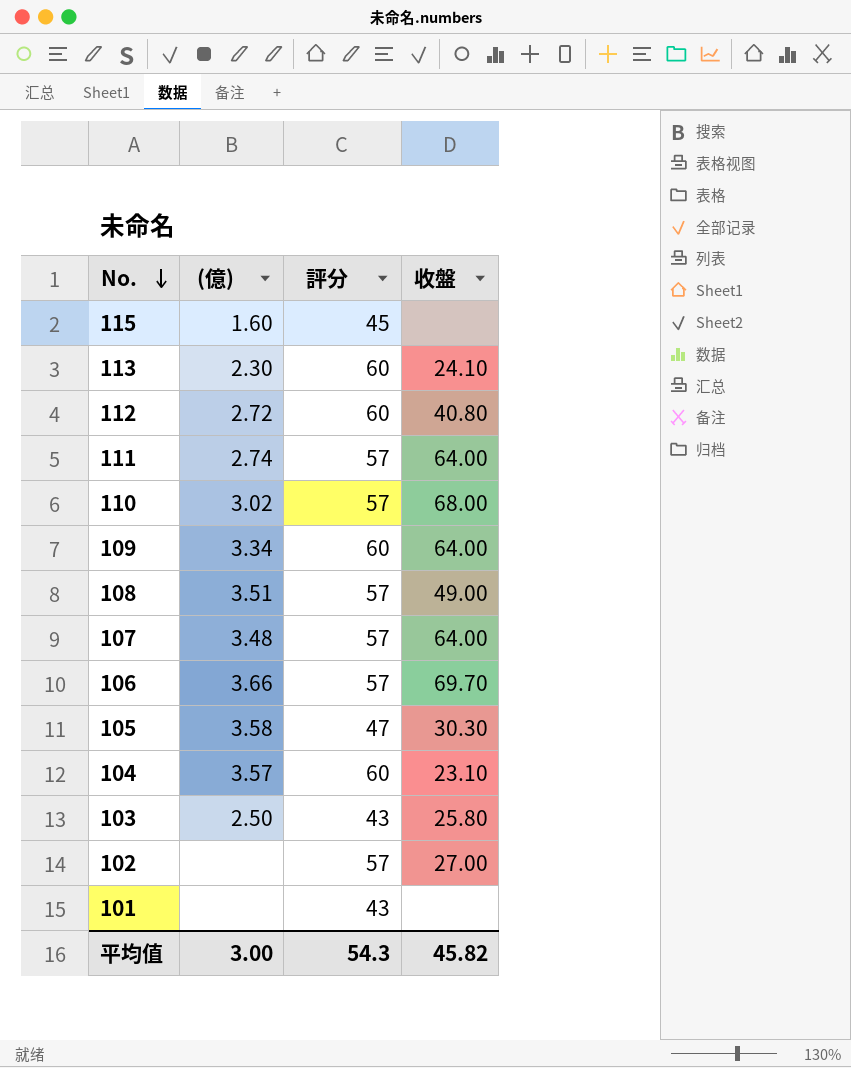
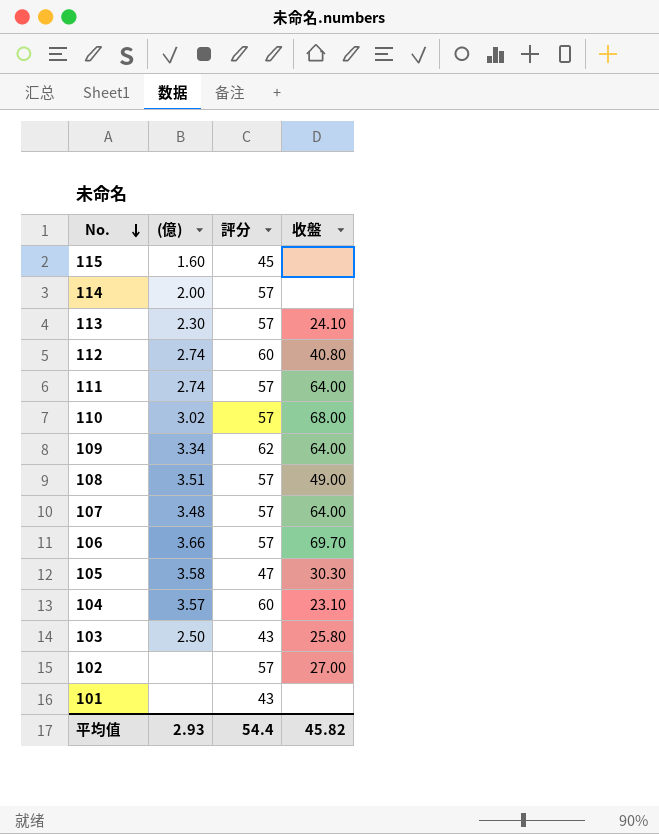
row 114: none -> 2.00 | 57 | none
113 | 評分: 60 -> 57
112 | (億): 2.72 -> 2.74
109 | 評分: 60 -> 62
平均值 | (億): 3.00 -> 2.93
平均值 | 評分: 54.3 -> 54.4

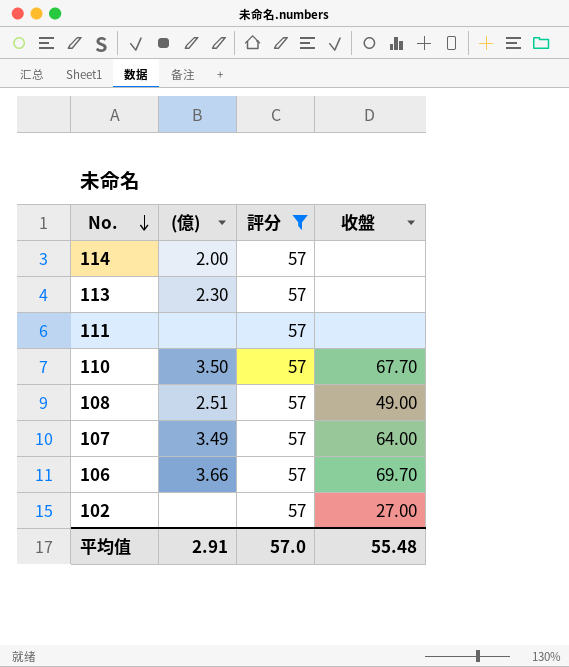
filter: none -> 評分 = 57
113 | 收盤: 24.10 -> none
111 | (億): 2.74 -> none
111 | 收盤: 64.00 -> none
110 | (億): 3.02 -> 3.50
110 | 收盤: 68.00 -> 67.70
108 | (億): 3.51 -> 2.51
107 | (億): 3.48 -> 3.49
平均值 | (億): 2.93 -> 2.91
平均值 | 評分: 54.4 -> 57.0
平均值 | 收盤: 45.82 -> 55.48

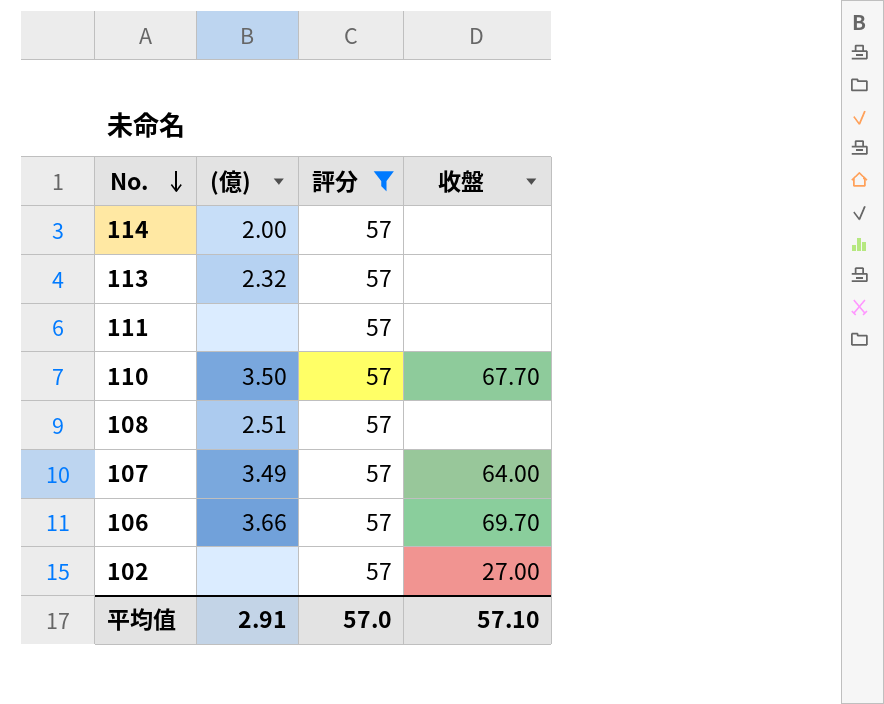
113 | (億): 2.30 -> 2.32
108 | 收盤: 49.00 -> none
平均值 | 收盤: 55.48 -> 57.10

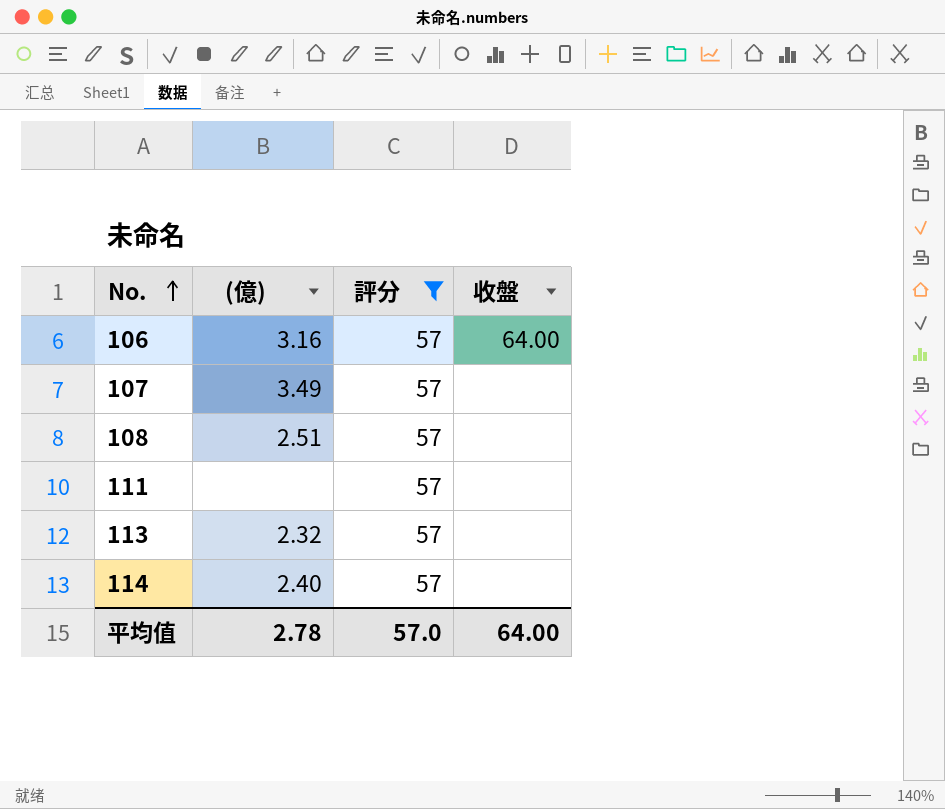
row order: No. descending -> No. ascending
row 110: 3.50 | 57 | 67.70 -> none
row 102: none | 57 | 27.00 -> none
106 | (億): 3.66 -> 3.16
106 | 收盤: 69.70 -> 64.00
107 | 收盤: 64.00 -> none
114 | (億): 2.00 -> 2.40
平均值 | (億): 2.91 -> 2.78
平均值 | 收盤: 57.10 -> 64.00

